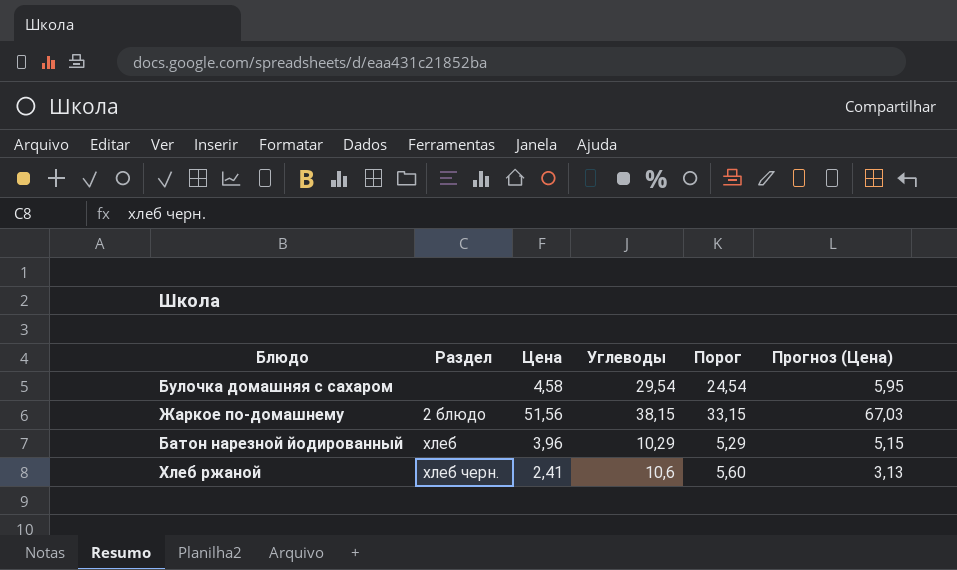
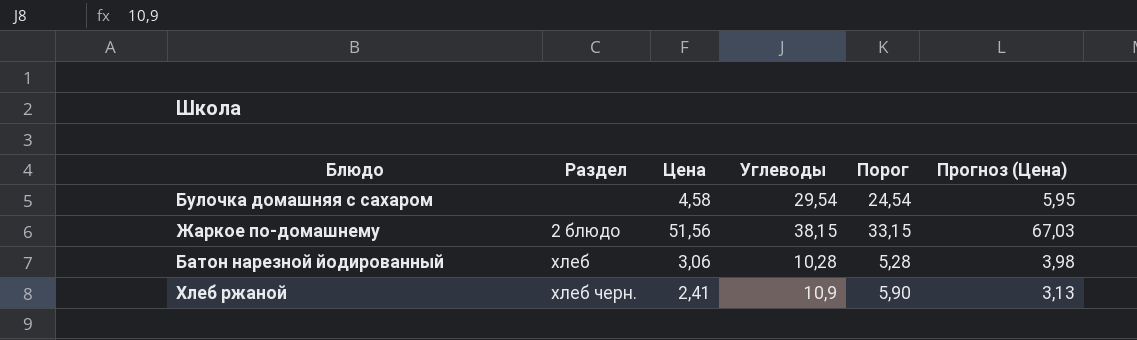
Батон нарезной йодированный | Цена: 3,96 -> 3,06
Батон нарезной йодированный | Углеводы: 10,29 -> 10,28
Батон нарезной йодированный | Порог: 5,29 -> 5,28
Батон нарезной йодированный | Прогноз (Цена): 5,15 -> 3,98
Хлеб ржаной | Углеводы: 10,6 -> 10,9
Хлеб ржаной | Порог: 5,60 -> 5,90

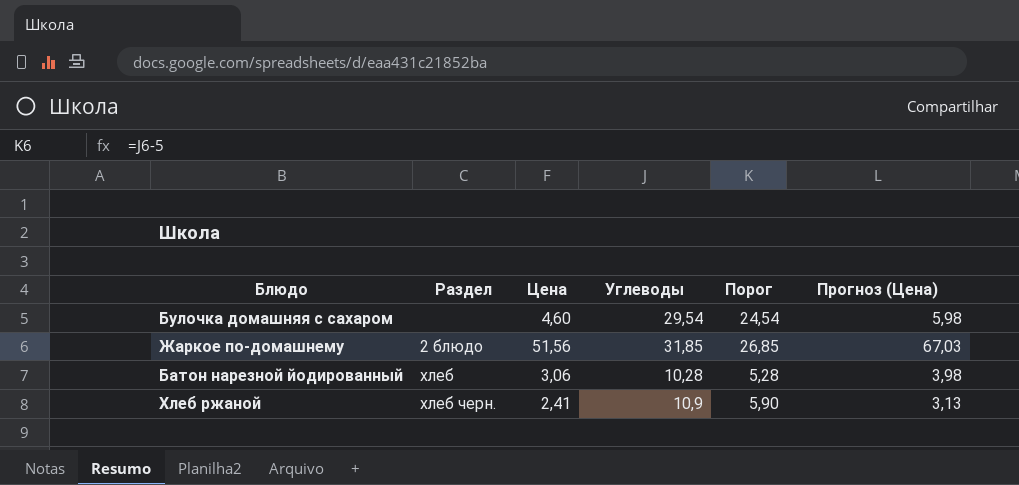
Булочка домашняя с сахаром | Цена: 4,58 -> 4,60
Булочка домашняя с сахаром | Прогноз (Цена): 5,95 -> 5,98
Жаркое по-домашнему | Углеводы: 38,15 -> 31,85
Жаркое по-домашнему | Порог: 33,15 -> 26,85

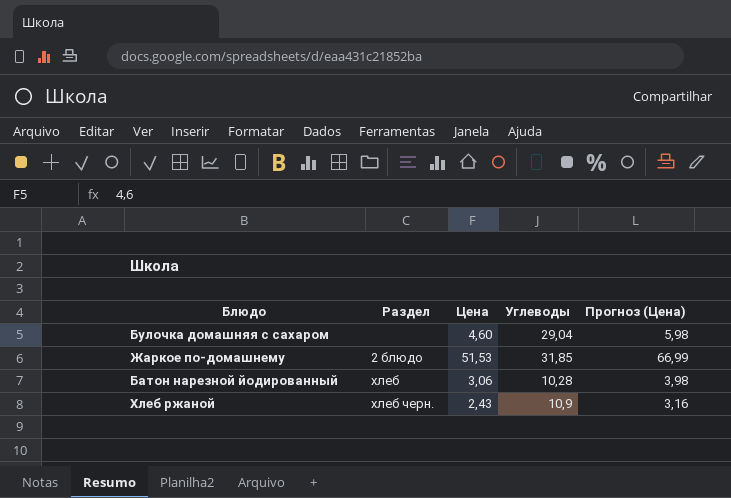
column Порог | formula: [Углеводы] - 5 -> none
Булочка домашняя с сахаром | Углеводы: 29,54 -> 29,04
Жаркое по-домашнему | Цена: 51,56 -> 51,53
Жаркое по-домашнему | Прогноз (Цена): 67,03 -> 66,99
Хлеб ржаной | Цена: 2,41 -> 2,43
Хлеб ржаной | Прогноз (Цена): 3,13 -> 3,16

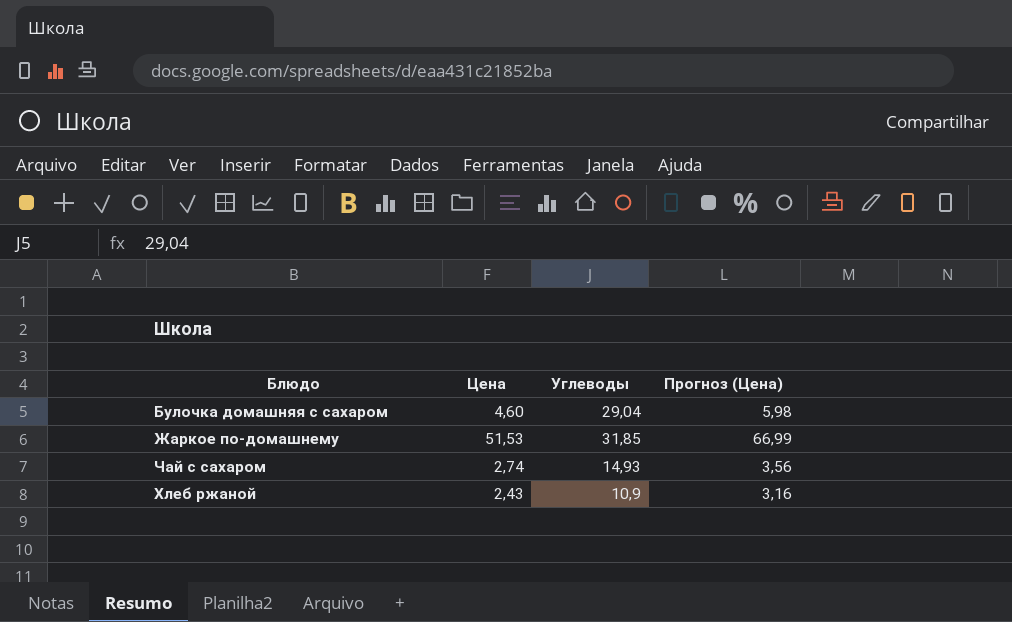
column Раздел | position: 2 -> none
row Батон нарезной йодированный: хлеб | 3,06 | 10,28 | 3,98 -> none
row Чай с сахаром: none -> 2,74 | 14,93 | 3,56

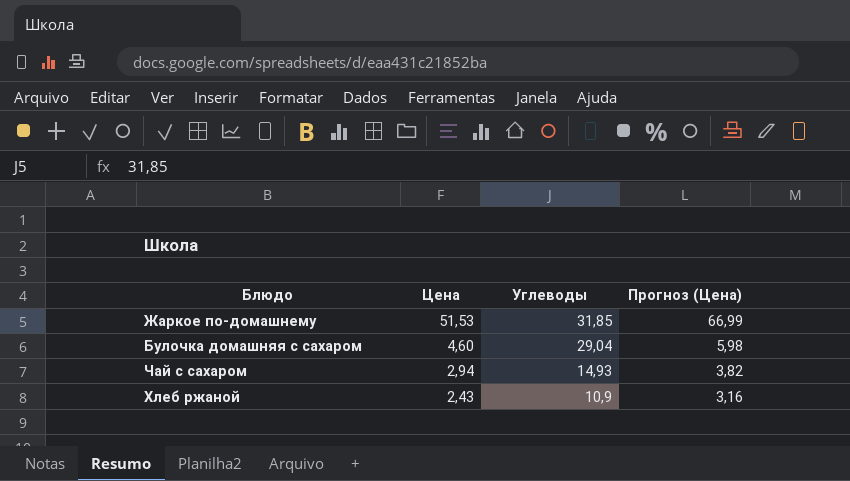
row order: none -> Цена descending
Чай с сахаром | Цена: 2,74 -> 2,94
Чай с сахаром | Прогноз (Цена): 3,56 -> 3,82

